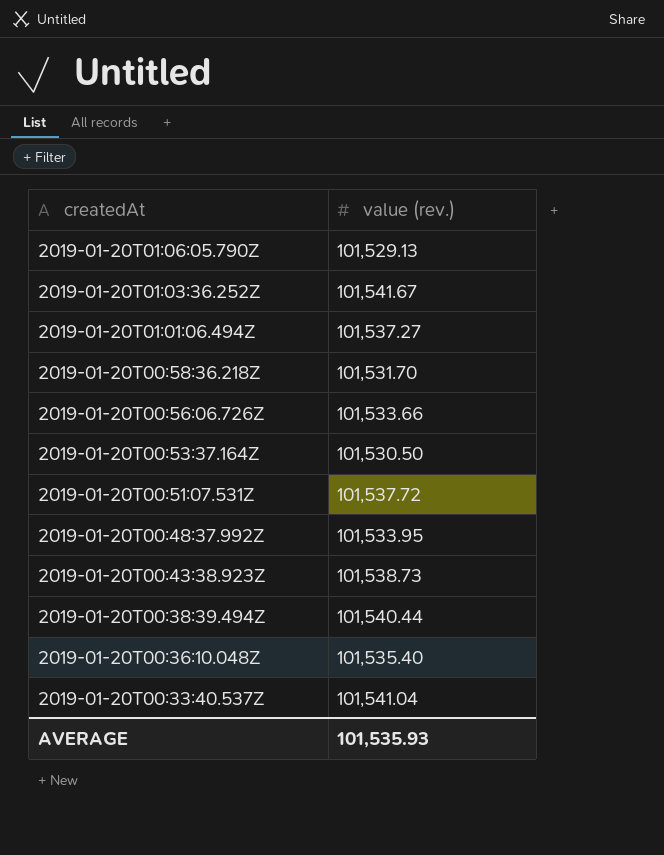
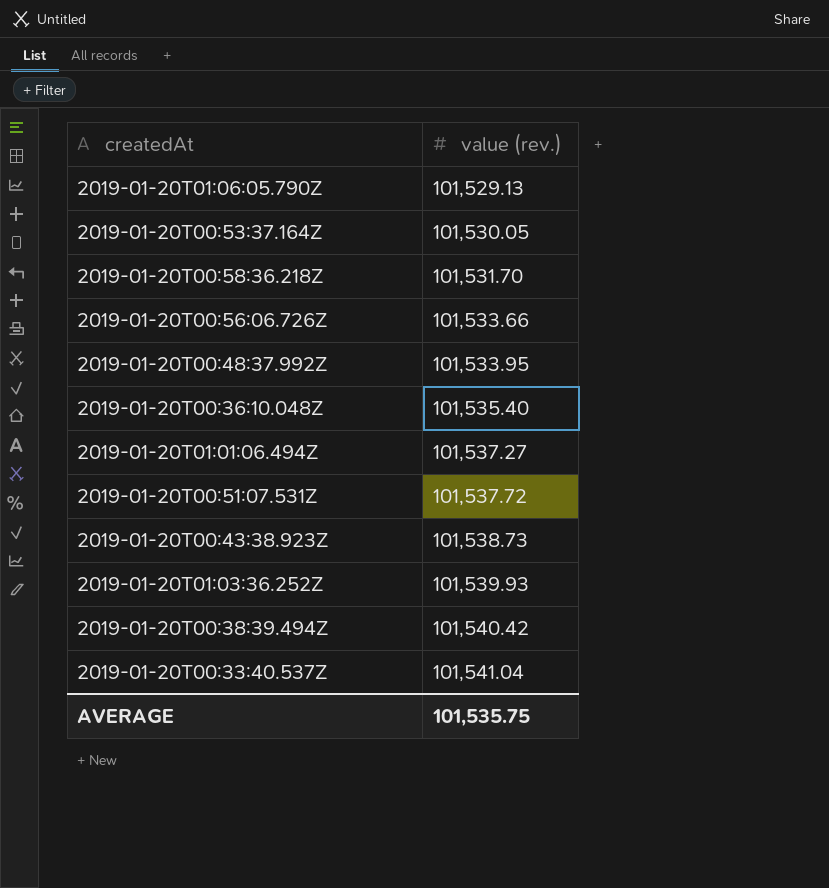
row order: createdAt descending -> value (rev.) ascending
2019-01-20T00:53:37.164Z | value (rev.): 101,530.50 -> 101,530.05
2019-01-20T01:03:36.252Z | value (rev.): 101,541.67 -> 101,539.93
2019-01-20T00:38:39.494Z | value (rev.): 101,540.44 -> 101,540.42
AVERAGE | value (rev.): 101,535.93 -> 101,535.75

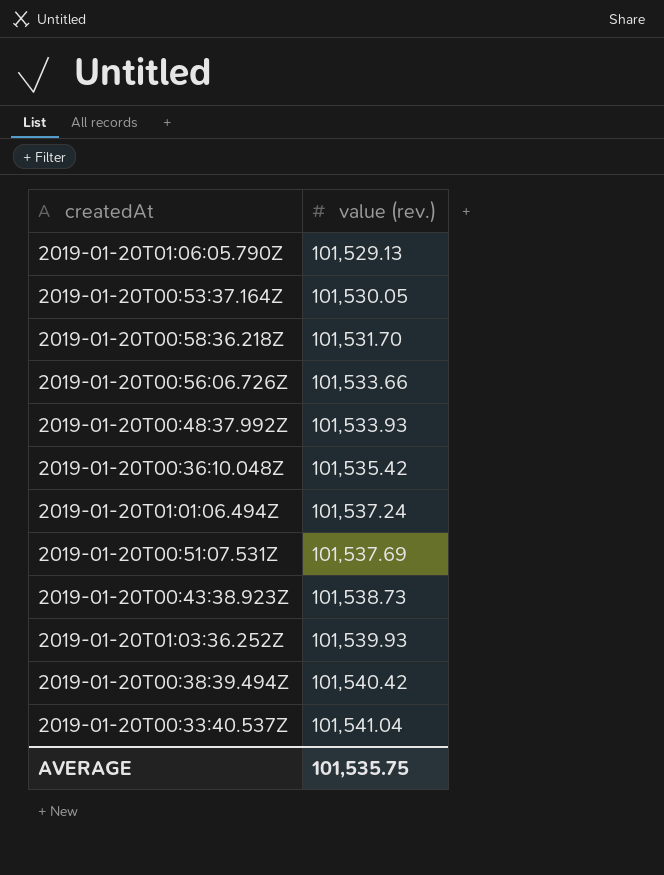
2019-01-20T00:48:37.992Z | value (rev.): 101,533.95 -> 101,533.93
2019-01-20T00:36:10.048Z | value (rev.): 101,535.40 -> 101,535.42
2019-01-20T01:01:06.494Z | value (rev.): 101,537.27 -> 101,537.24
2019-01-20T00:51:07.531Z | value (rev.): 101,537.72 -> 101,537.69

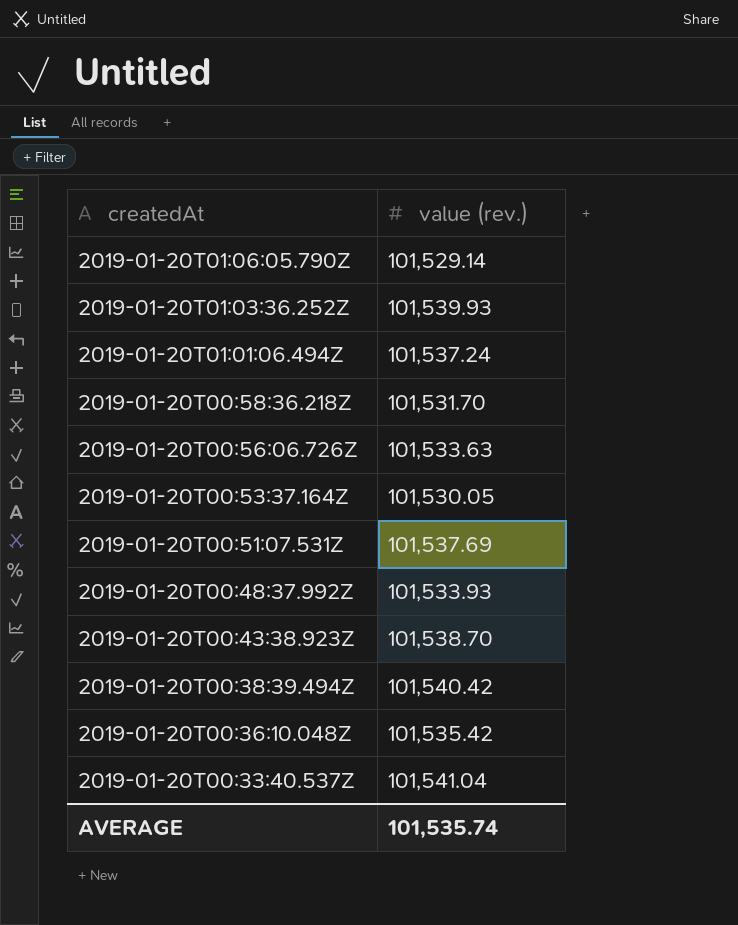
row order: value (rev.) ascending -> createdAt descending
2019-01-20T01:06:05.790Z | value (rev.): 101,529.13 -> 101,529.14
2019-01-20T00:56:06.726Z | value (rev.): 101,533.66 -> 101,533.63
2019-01-20T00:43:38.923Z | value (rev.): 101,538.73 -> 101,538.70
AVERAGE | value (rev.): 101,535.75 -> 101,535.74

